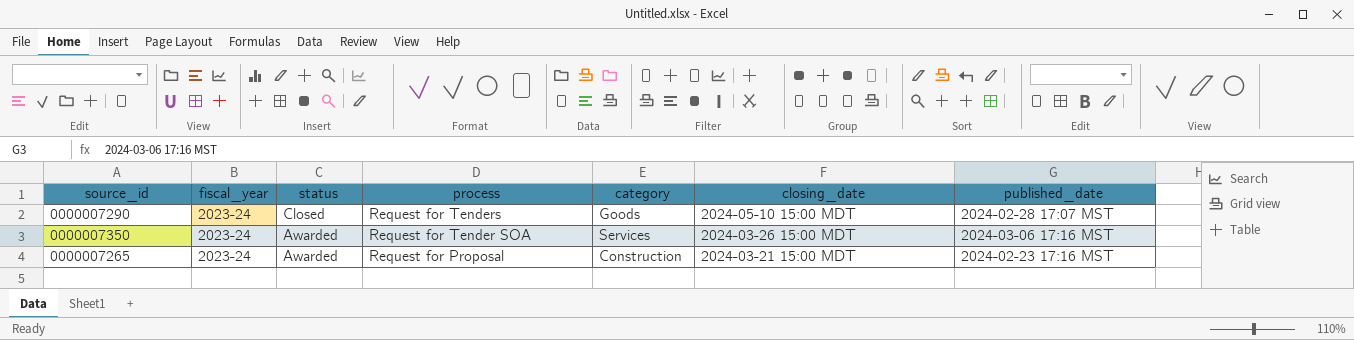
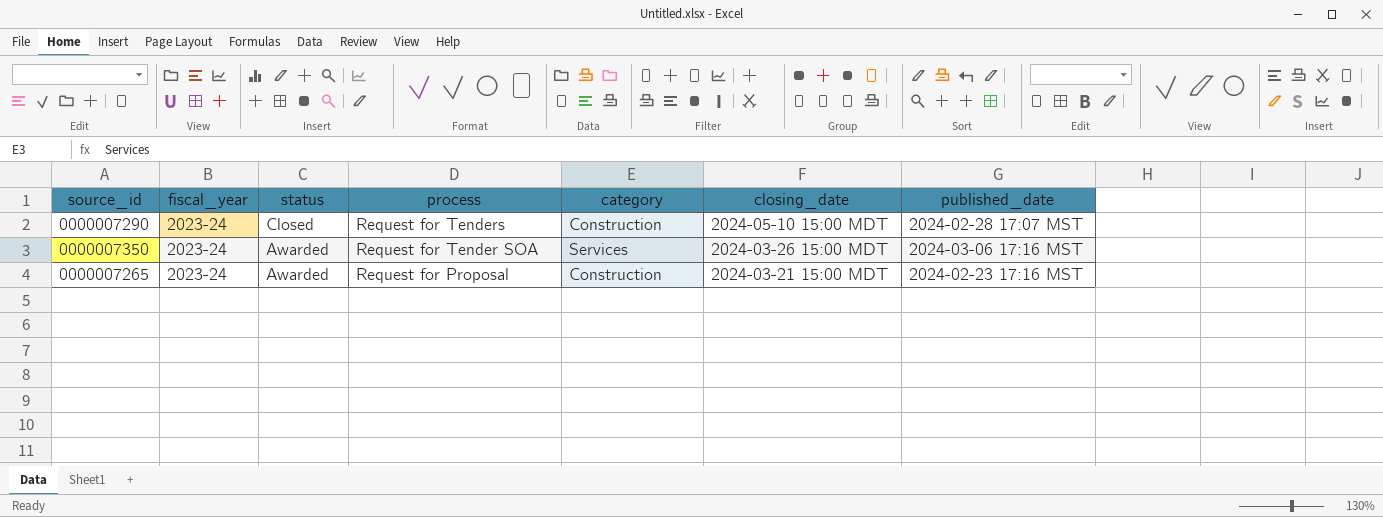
0000007290 | category: Goods -> Construction

